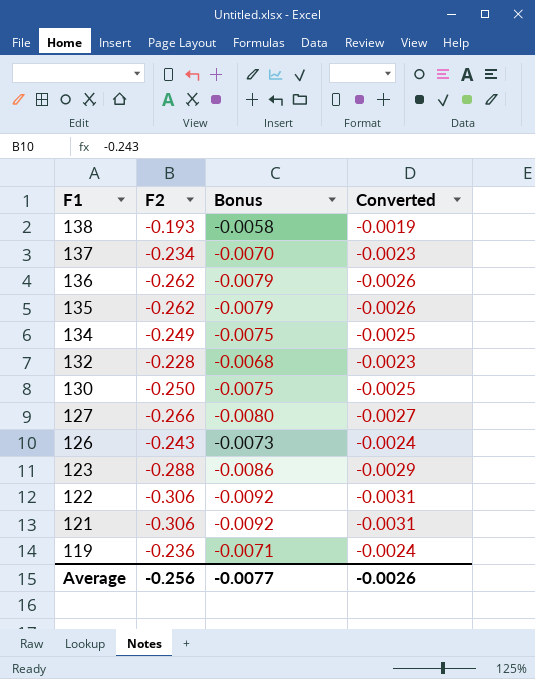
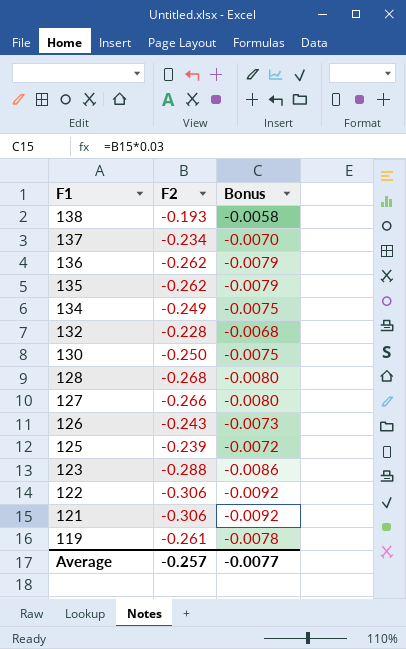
column Converted | formula: [F2] * 0.01 -> none
row 128: none -> -0.268 | -0.0080
row 125: none -> -0.239 | -0.0072
119 | F2: -0.236 -> -0.261
119 | Bonus: -0.0071 -> -0.0078
Average | F2: -0.256 -> -0.257

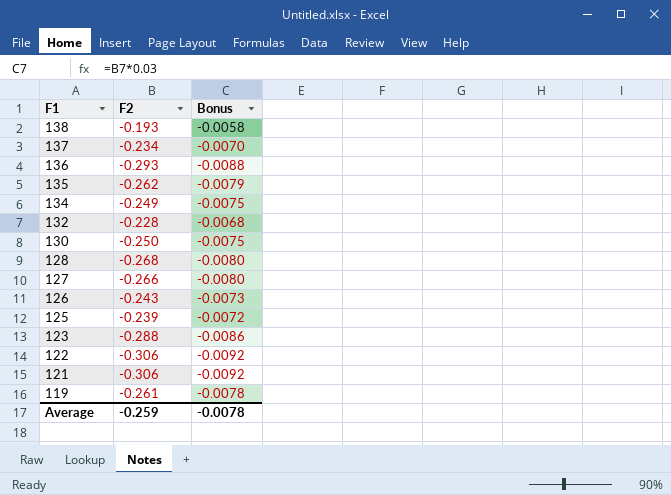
136 | F2: -0.262 -> -0.293
136 | Bonus: -0.0079 -> -0.0088
Average | F2: -0.257 -> -0.259
Average | Bonus: -0.0077 -> -0.0078

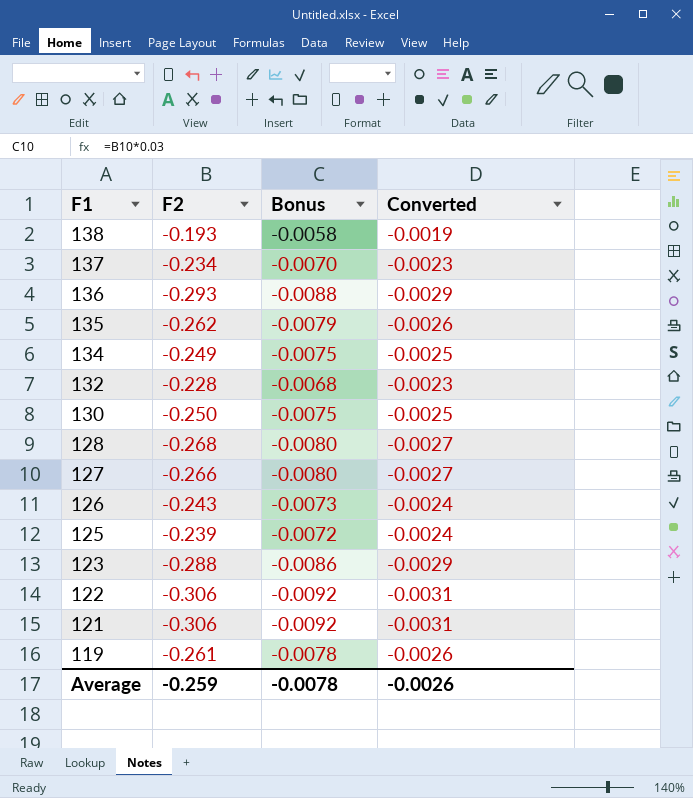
column Converted | formula: none -> [F2] * 0.01

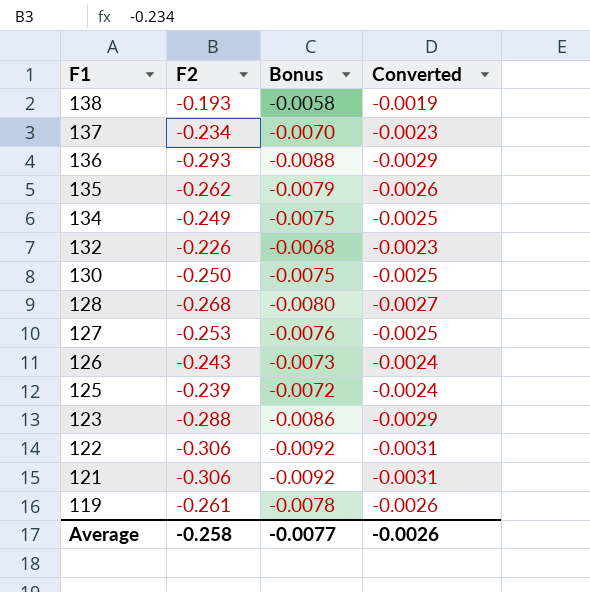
132 | F2: -0.228 -> -0.226
127 | F2: -0.266 -> -0.253
127 | Bonus: -0.0080 -> -0.0076
127 | Converted: -0.0027 -> -0.0025
Average | F2: -0.259 -> -0.258
Average | Bonus: -0.0078 -> -0.0077

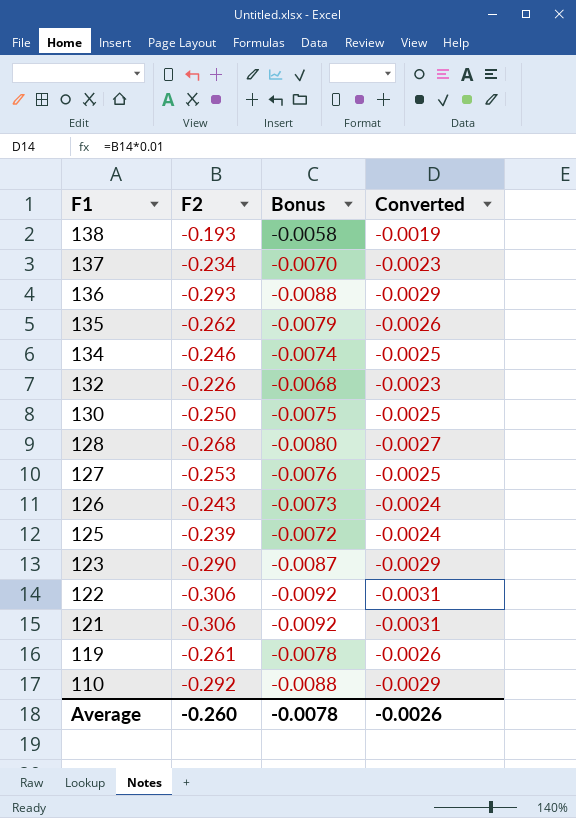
134 | F2: -0.249 -> -0.246
134 | Bonus: -0.0075 -> -0.0074
123 | F2: -0.288 -> -0.290
123 | Bonus: -0.0086 -> -0.0087
row 110: none -> -0.292 | -0.0088 | -0.0029
Average | F2: -0.258 -> -0.260
Average | Bonus: -0.0077 -> -0.0078

